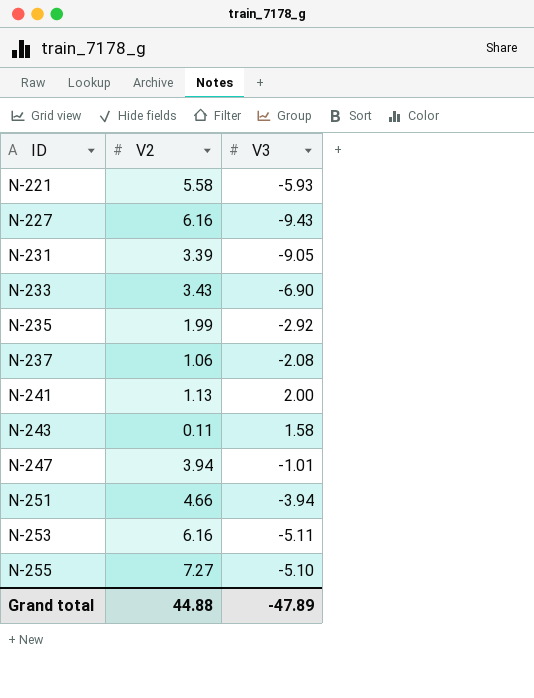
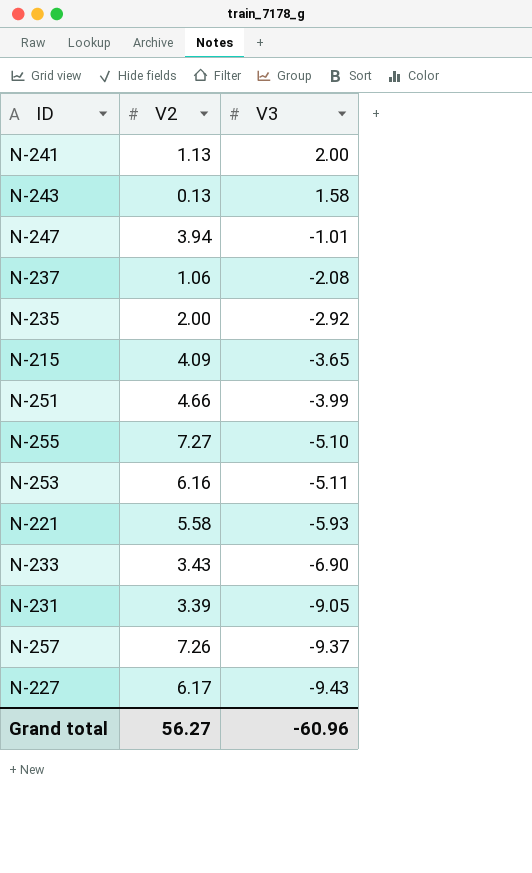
row order: ID ascending -> V3 descending
N-243 | V2: 0.11 -> 0.13
N-235 | V2: 1.99 -> 2.00
row N-215: none -> 4.09 | -3.65
N-251 | V3: -3.94 -> -3.99
row N-257: none -> 7.26 | -9.37
N-227 | V2: 6.16 -> 6.17
Grand total | V2: 44.88 -> 56.27
Grand total | V3: -47.89 -> -60.96

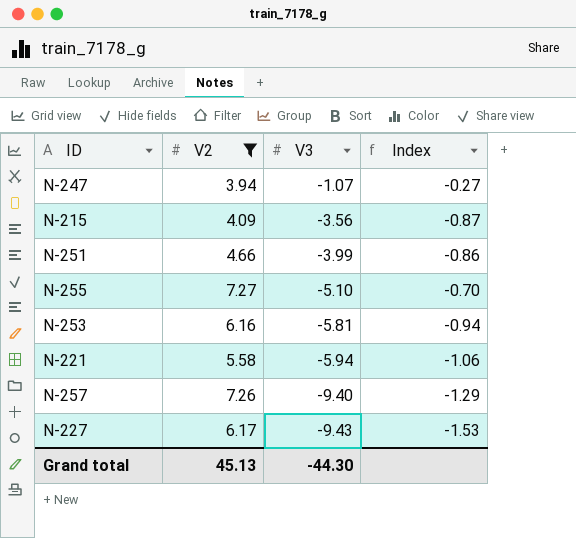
filter: none -> V2 >= 3.94
column Index | formula: none -> [V3] / [V2]
N-247 | V3: -1.01 -> -1.07
N-215 | V3: -3.65 -> -3.56
N-253 | V3: -5.11 -> -5.81
N-221 | V3: -5.93 -> -5.94
N-257 | V3: -9.37 -> -9.40
Grand total | V2: 56.27 -> 45.13
Grand total | V3: -60.96 -> -44.30

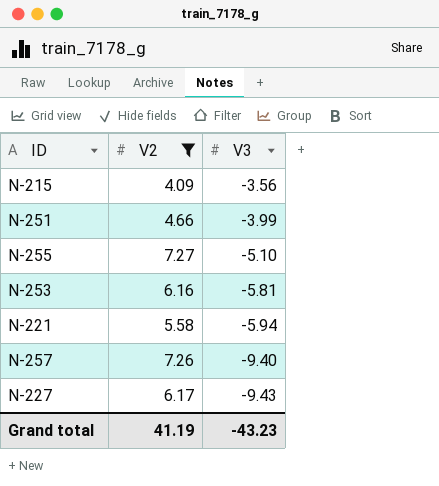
column Index | formula: [V3] / [V2] -> none
row N-247: 3.94 | -1.07 | -0.27 -> none
Grand total | V2: 45.13 -> 41.19
Grand total | V3: -44.30 -> -43.23

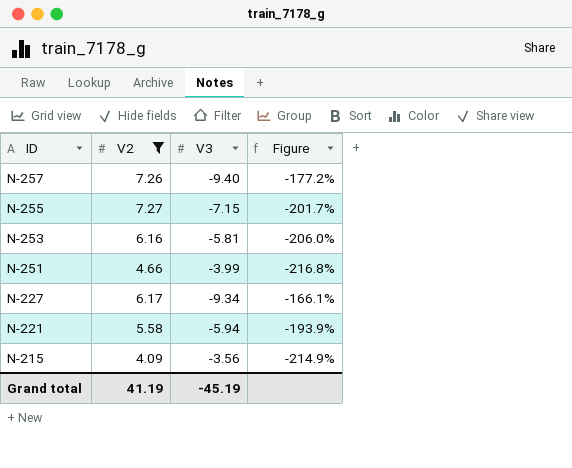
row order: V3 descending -> ID descending
column Figure | formula: none -> ([V2] - [V3]) / [V3]
N-255 | V3: -5.10 -> -7.15
N-227 | V3: -9.43 -> -9.34
Grand total | V3: -43.23 -> -45.19

